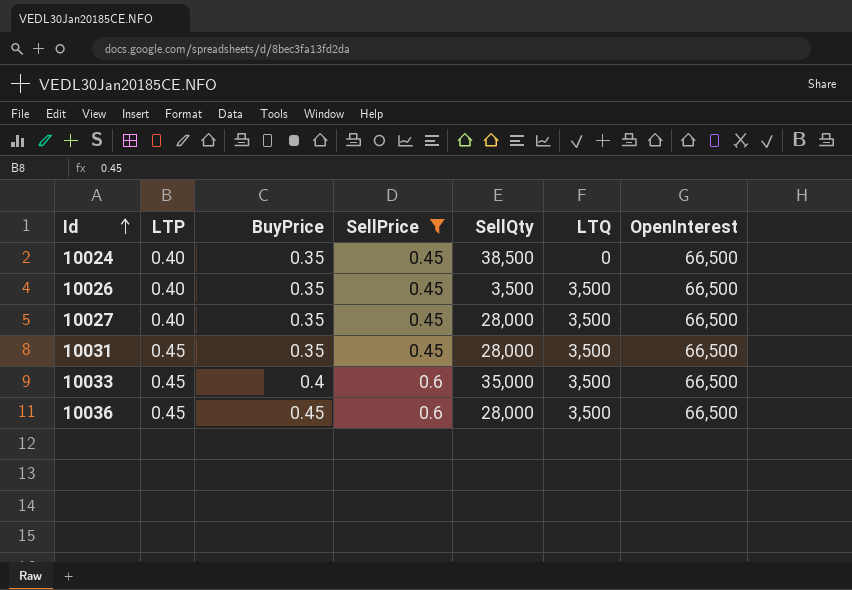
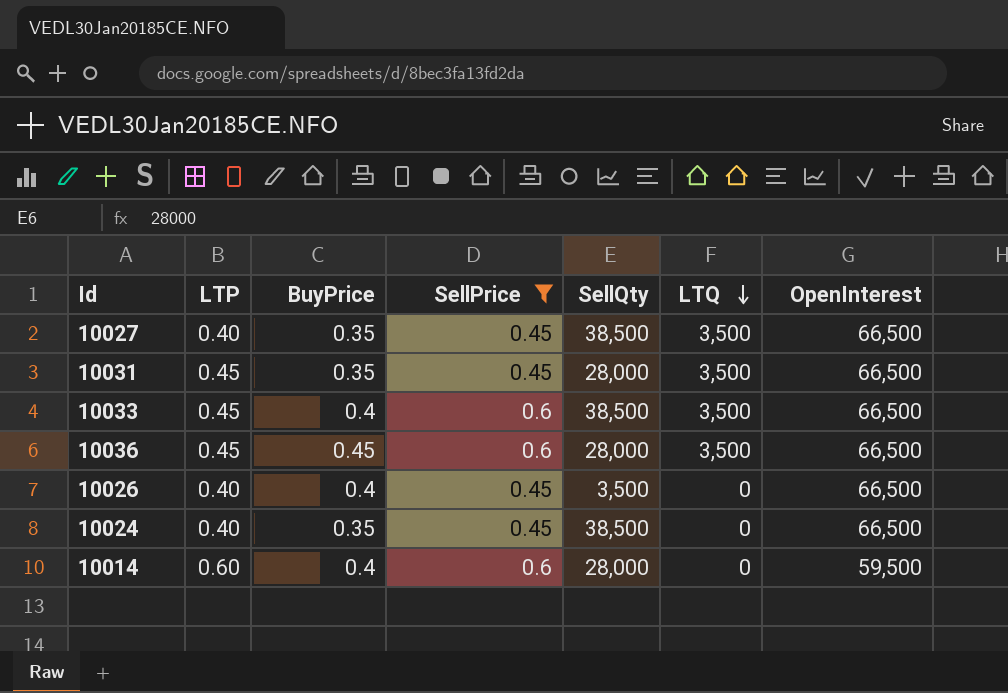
row order: Id ascending -> LTQ descending
10027 | SellQty: 28,000 -> 38,500
10033 | SellQty: 35,000 -> 38,500
10026 | BuyPrice: 0.35 -> 0.4
10026 | LTQ: 3,500 -> 0
row 10014: none -> 0.60 | 0.4 | 0.6 | 28,000 | 0 | 59,500

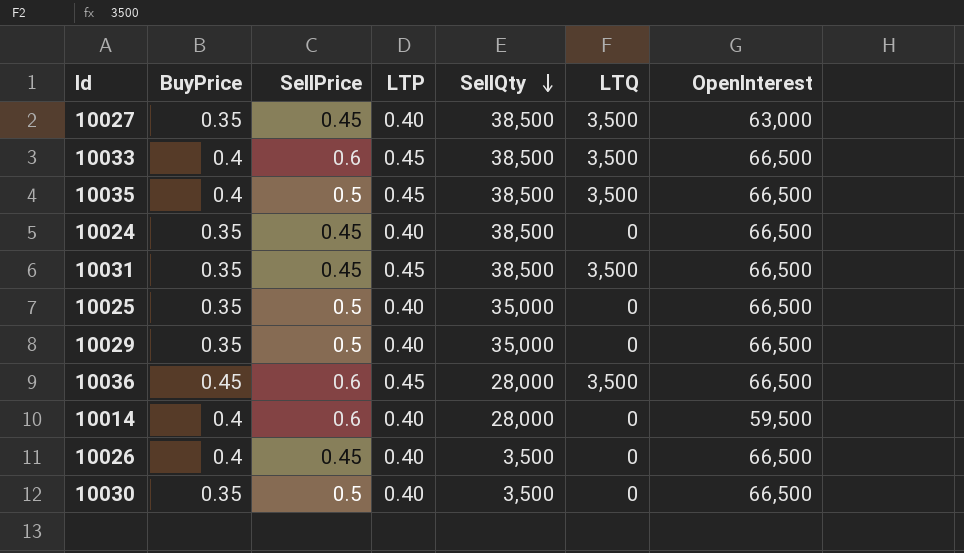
filter: SellPrice != 0.5 -> none
row order: LTQ descending -> SellQty descending
column LTP | position: 2 -> 4
10027 | OpenInterest: 66,500 -> 63,000
10031 | SellQty: 28,000 -> 38,500
10014 | LTP: 0.60 -> 0.40

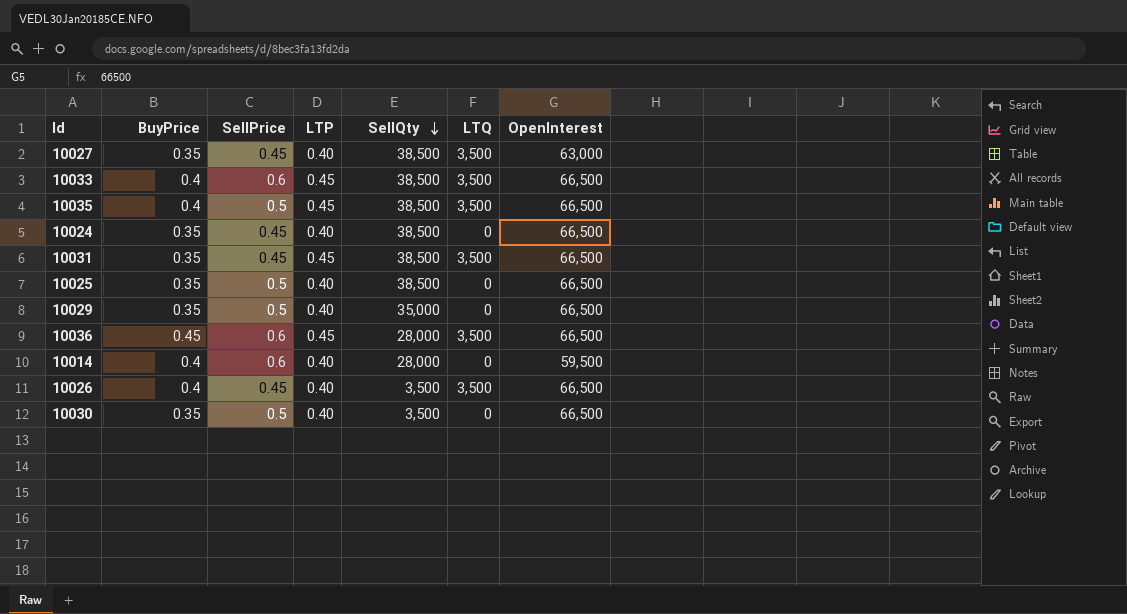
10025 | SellQty: 35,000 -> 38,500
10026 | LTQ: 0 -> 3,500

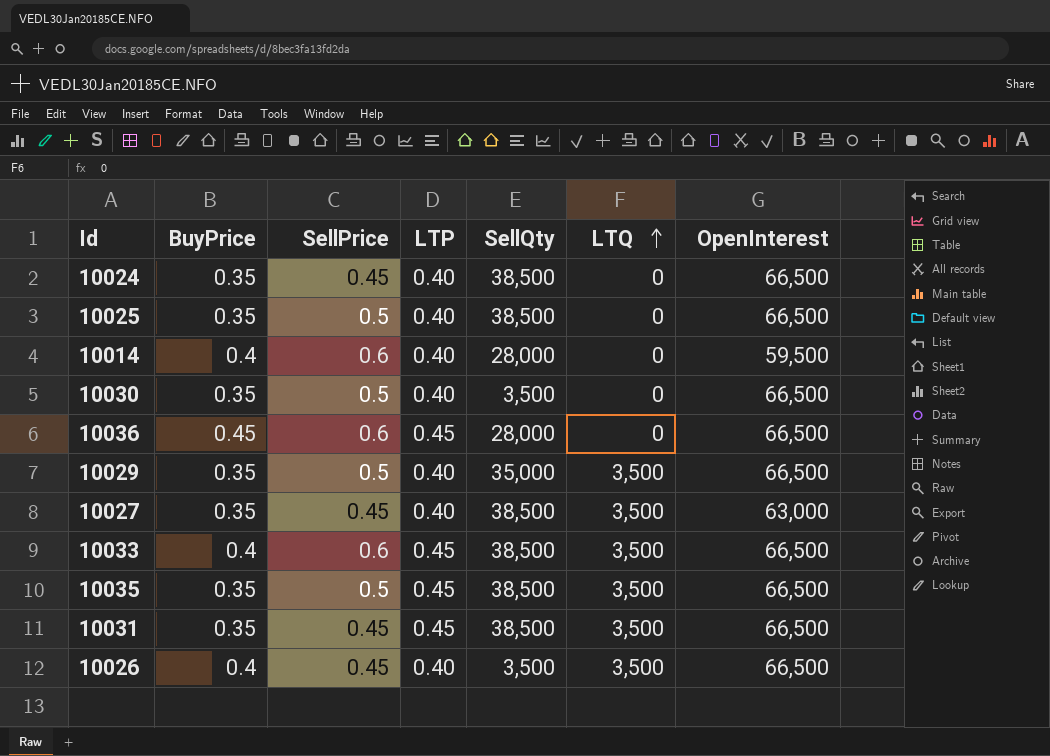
row order: SellQty descending -> LTQ ascending
10036 | LTQ: 3,500 -> 0
10029 | LTQ: 0 -> 3,500
10035 | BuyPrice: 0.4 -> 0.35

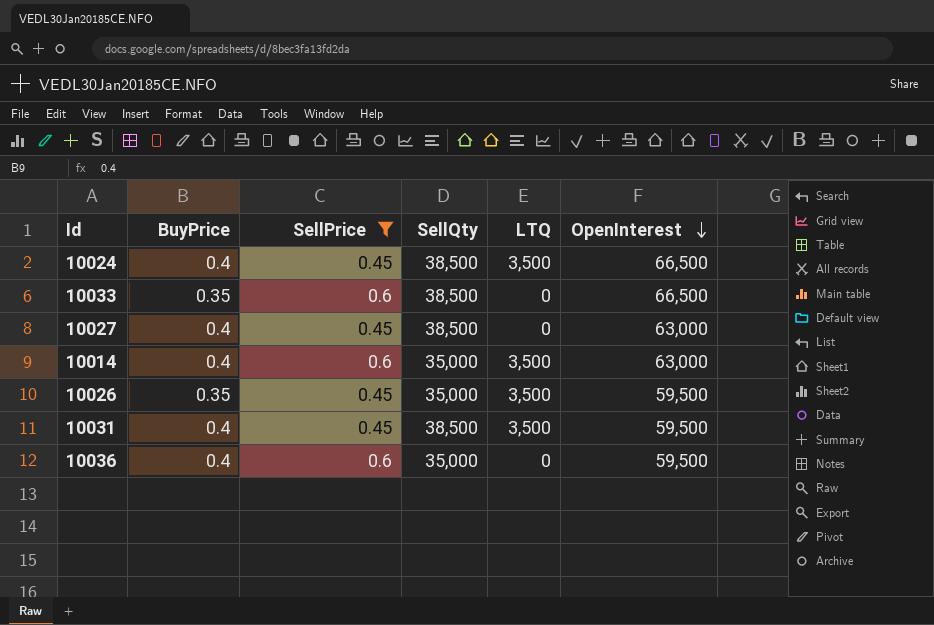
filter: none -> SellPrice != 0.5
row order: LTQ ascending -> OpenInterest descending
column LTP | position: 4 -> none
10024 | BuyPrice: 0.35 -> 0.4
10024 | LTQ: 0 -> 3,500
10033 | BuyPrice: 0.4 -> 0.35
10033 | LTQ: 3,500 -> 0
10027 | BuyPrice: 0.35 -> 0.4
10027 | LTQ: 3,500 -> 0
10014 | SellQty: 28,000 -> 35,000
10014 | LTQ: 0 -> 3,500
10014 | OpenInterest: 59,500 -> 63,000
10026 | BuyPrice: 0.4 -> 0.35
10026 | SellQty: 3,500 -> 35,000
10026 | OpenInterest: 66,500 -> 59,500
10031 | BuyPrice: 0.35 -> 0.4
10031 | OpenInterest: 66,500 -> 59,500
10036 | BuyPrice: 0.45 -> 0.4
10036 | SellQty: 28,000 -> 35,000
10036 | OpenInterest: 66,500 -> 59,500

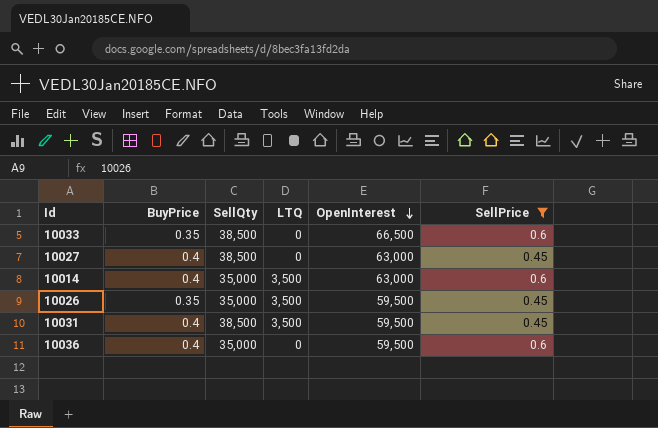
column SellPrice | position: 3 -> 6
row 10024: 0.4 | 0.45 | 38,500 | 3,500 | 66,500 -> none

